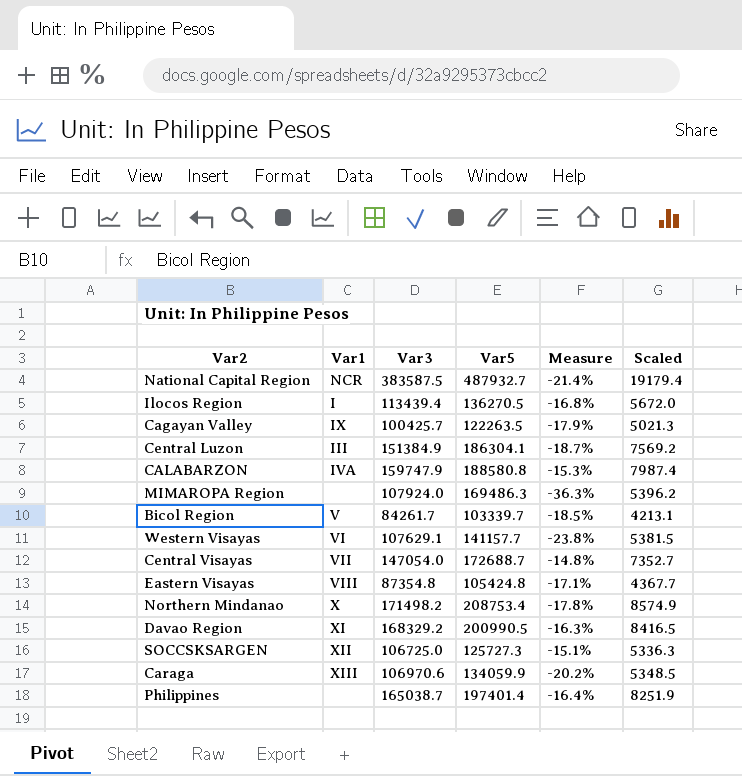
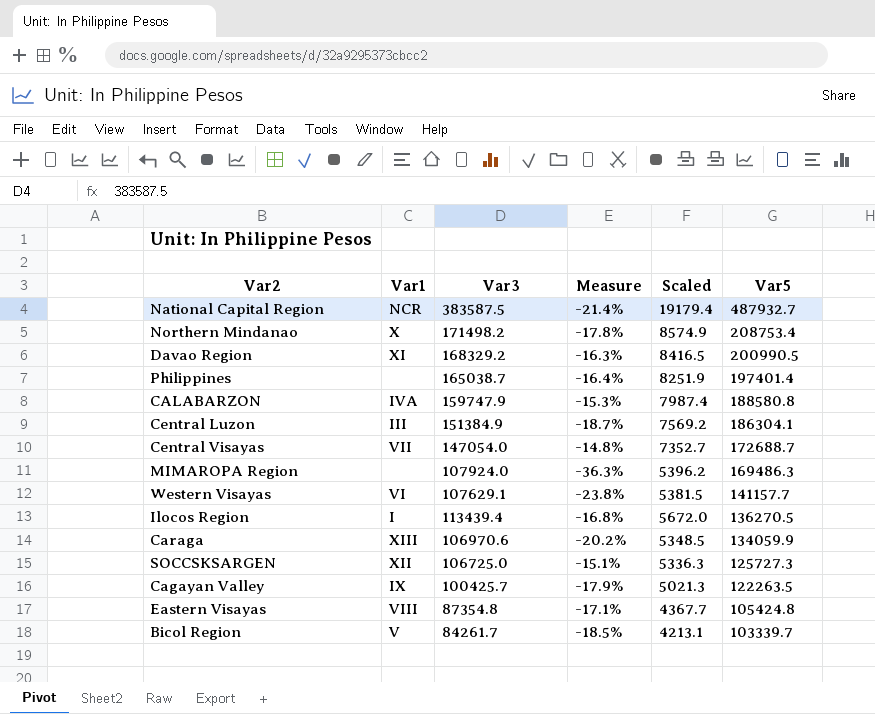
row order: none -> Var5 descending
column Var5 | position: 4 -> 6

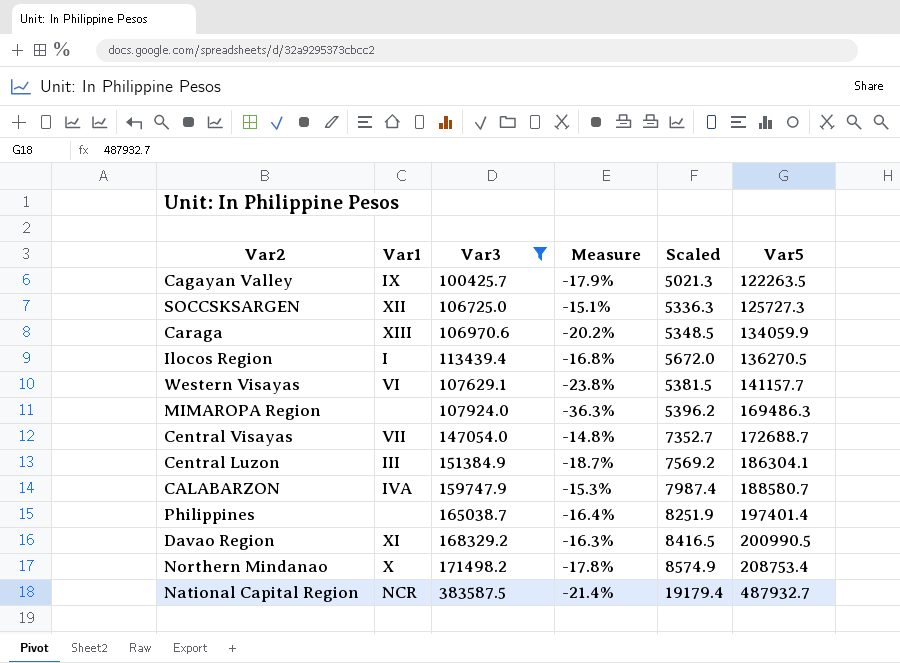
filter: none -> Var3 >= 100425.7
row order: Var5 descending -> Var5 ascending
CALABARZON | Var5: 188580.8 -> 188580.7

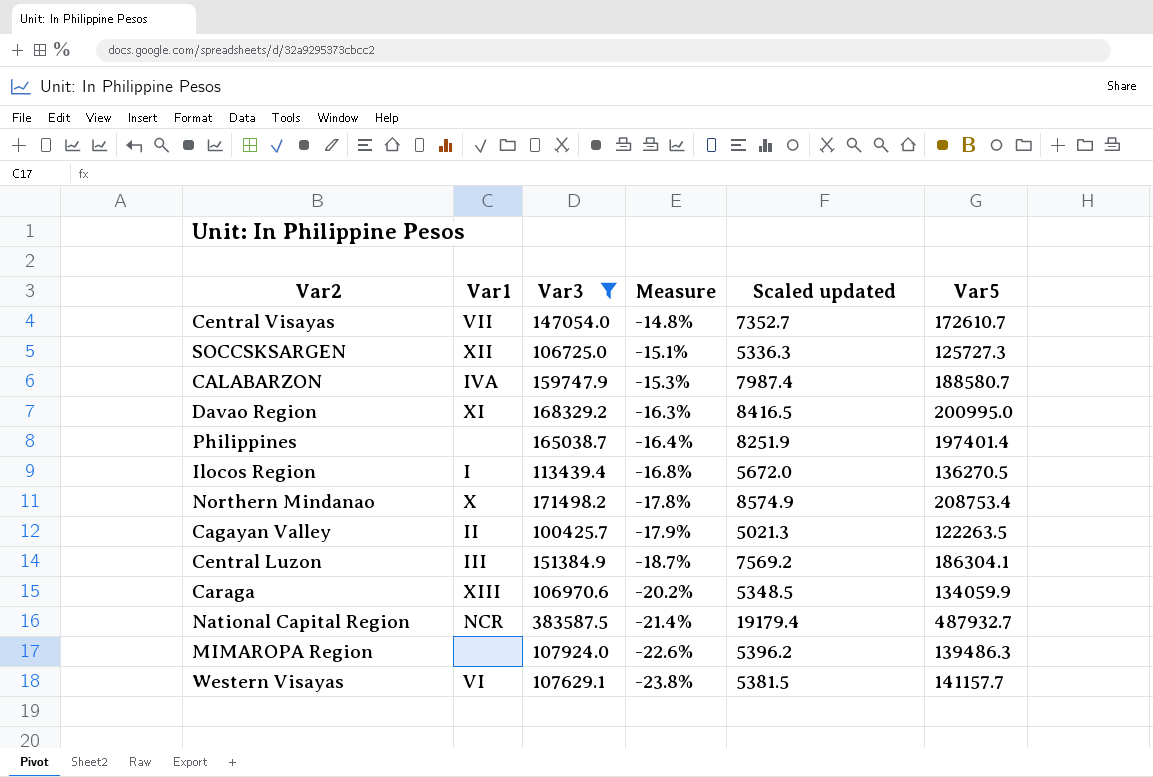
row order: Var5 ascending -> Measure descending
column name: Scaled -> Scaled updated
Central Visayas | Var5: 172688.7 -> 172610.7
Davao Region | Var5: 200990.5 -> 200995.0
Cagayan Valley | Var1: IX -> II
MIMAROPA Region | Measure: -36.3% -> -22.6%
MIMAROPA Region | Var5: 169486.3 -> 139486.3

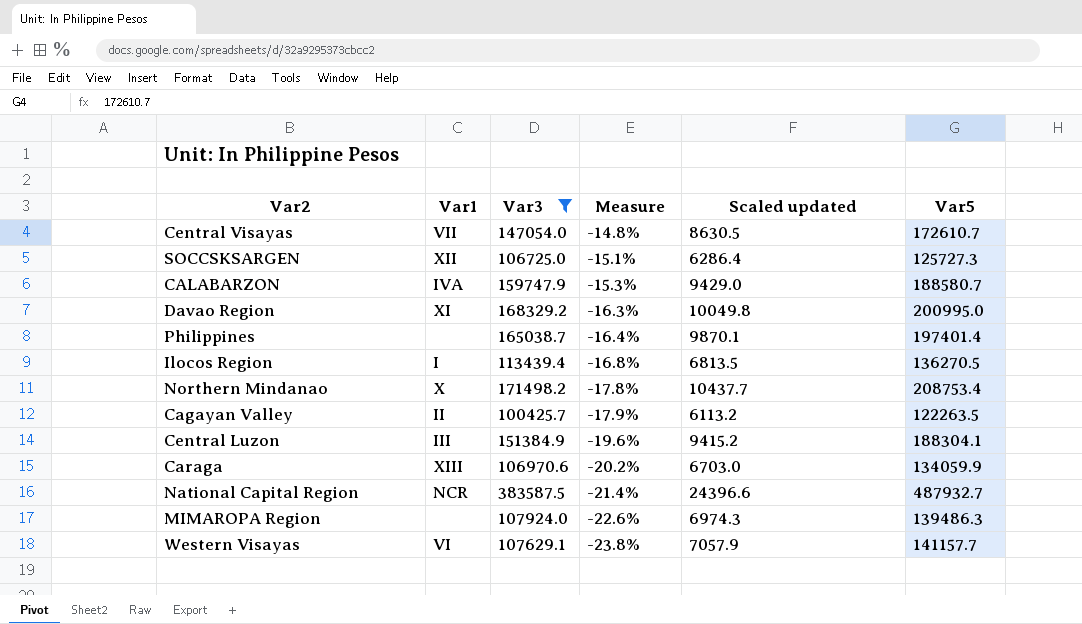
column Scaled updated | formula: [Var3] * 0.05 -> [Var5] * 0.05
Central Luzon | Measure: -18.7% -> -19.6%
Central Luzon | Var5: 186304.1 -> 188304.1

